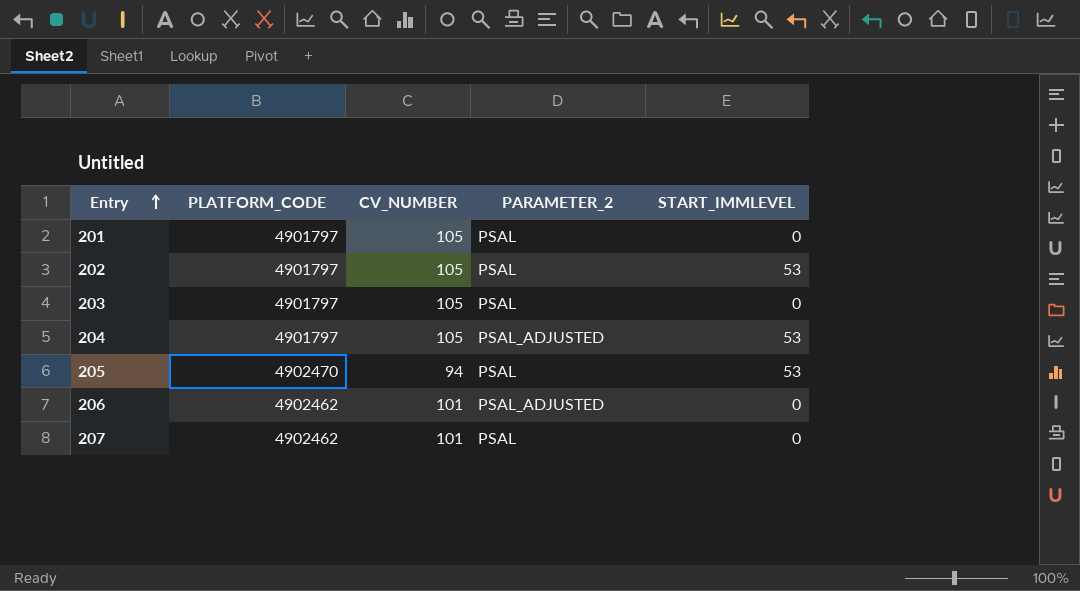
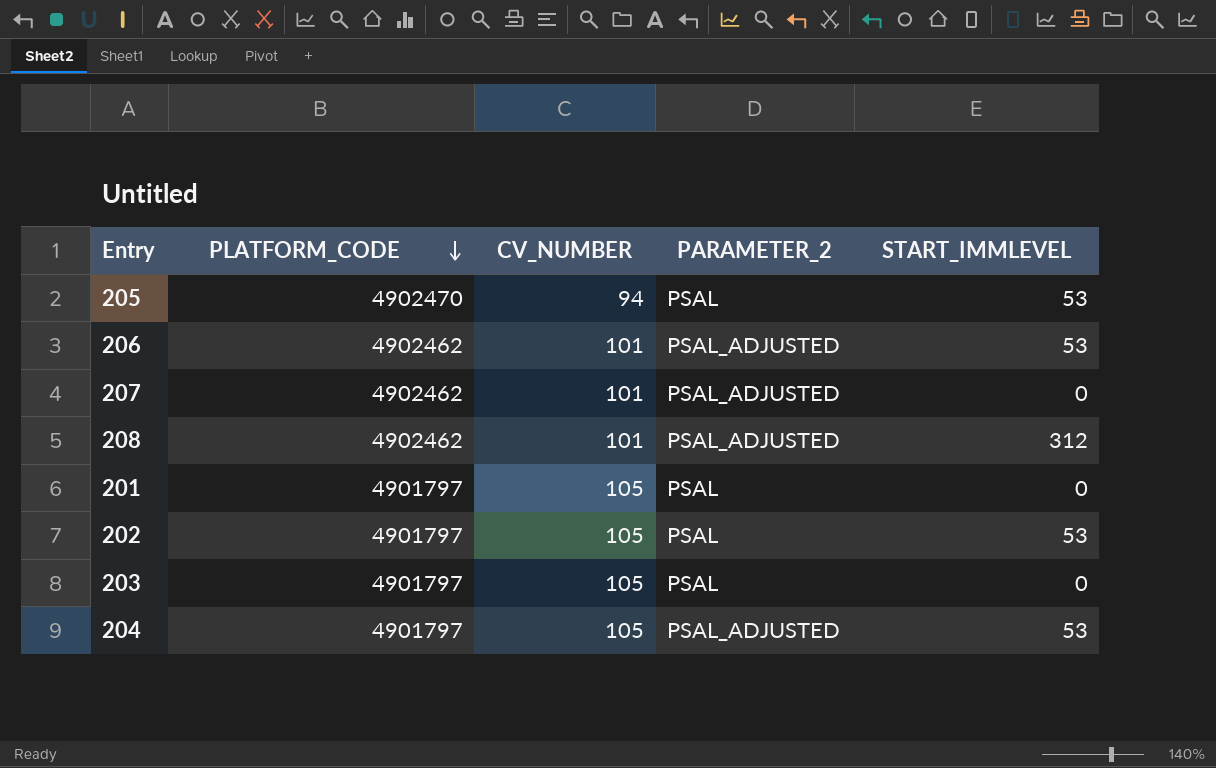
row order: Entry ascending -> PLATFORM_CODE descending
206 | START_IMMLEVEL: 0 -> 53
207 | PARAMETER_2: PSAL -> PSAL_ADJUSTED
row 208: none -> 4902462 | 101 | PSAL_ADJUSTED | 312

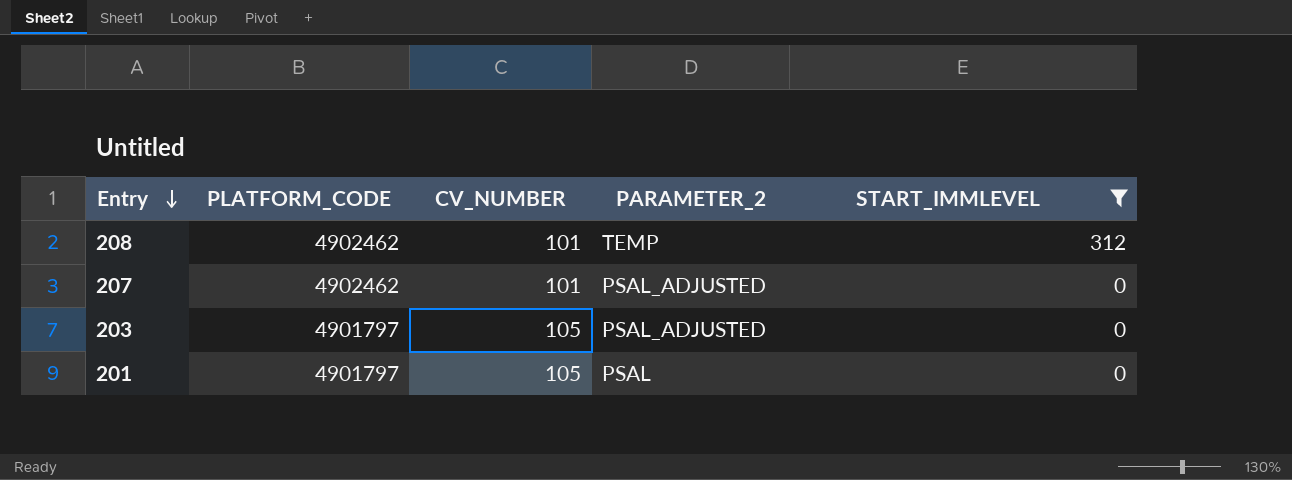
filter: none -> START_IMMLEVEL != 53
row order: PLATFORM_CODE descending -> Entry descending
208 | PARAMETER_2: PSAL_ADJUSTED -> TEMP
203 | PARAMETER_2: PSAL -> PSAL_ADJUSTED

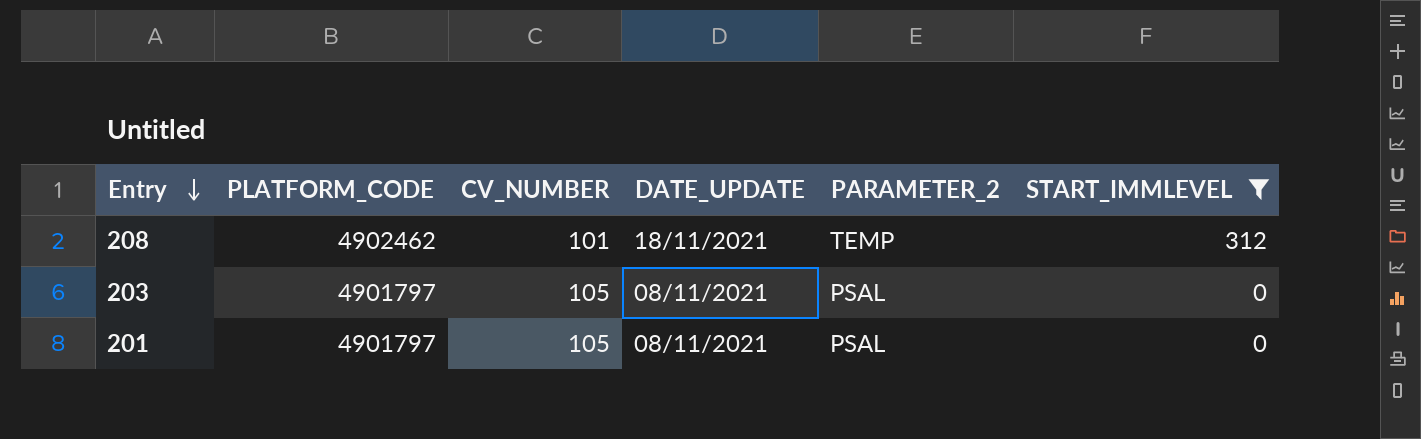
column DATE_UPDATE | position: none -> 4
row 207: 4902462 | 101 | PSAL_ADJUSTED | 0 -> none
203 | PARAMETER_2: PSAL_ADJUSTED -> PSAL

